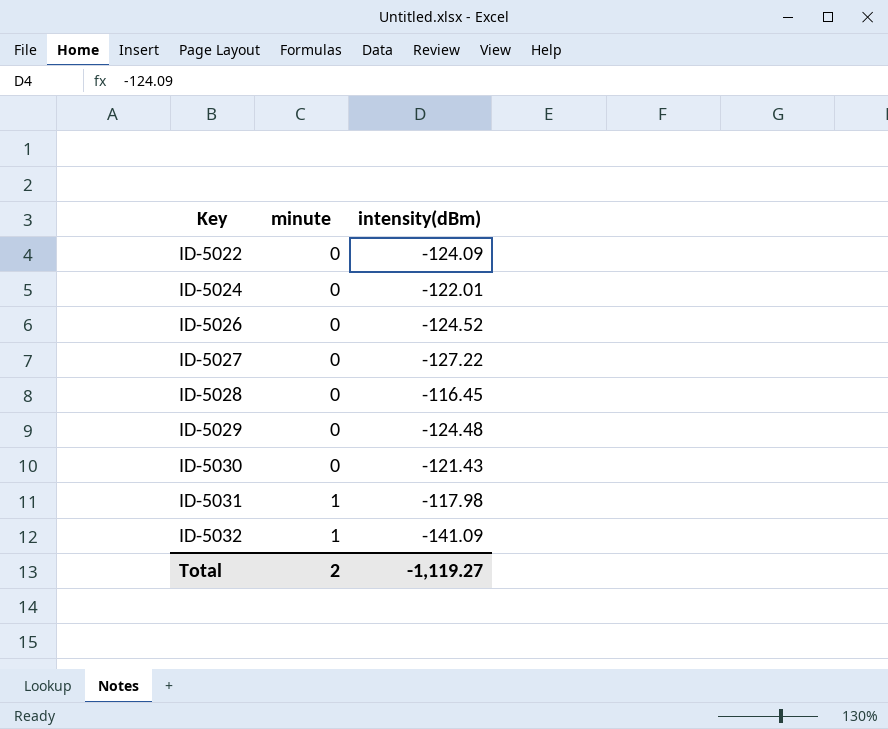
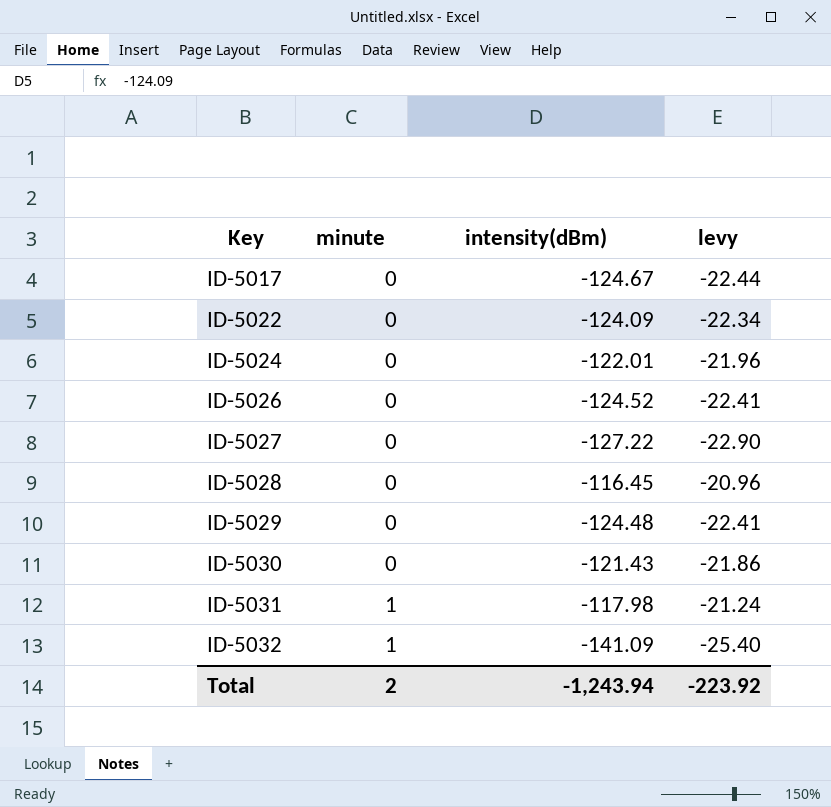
column levy | formula: none -> [intensity(dBm)] * 0.18
row ID-5017: none -> 0 | -124.67 | -22.44
Total | intensity(dBm): -1,119.27 -> -1,243.94

